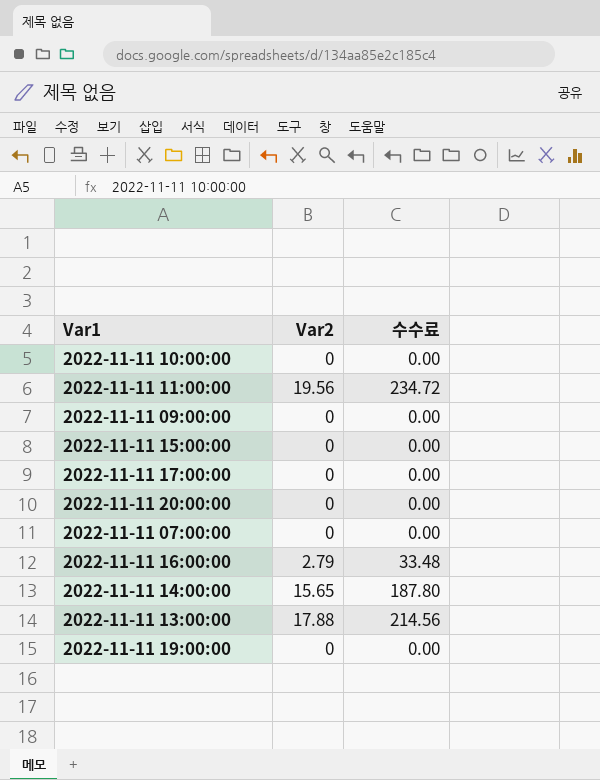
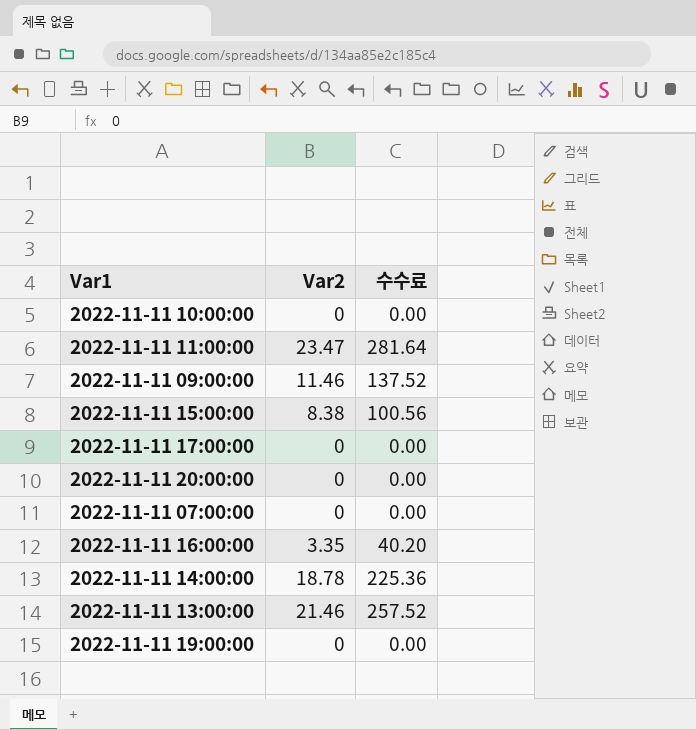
2022-11-11 11:00:00 | Var2: 19.56 -> 23.47
2022-11-11 11:00:00 | 수수료: 234.72 -> 281.64
2022-11-11 09:00:00 | Var2: 0 -> 11.46
2022-11-11 09:00:00 | 수수료: 0.00 -> 137.52
2022-11-11 15:00:00 | Var2: 0 -> 8.38
2022-11-11 15:00:00 | 수수료: 0.00 -> 100.56
2022-11-11 16:00:00 | Var2: 2.79 -> 3.35
2022-11-11 16:00:00 | 수수료: 33.48 -> 40.20
2022-11-11 14:00:00 | Var2: 15.65 -> 18.78
2022-11-11 14:00:00 | 수수료: 187.80 -> 225.36
2022-11-11 13:00:00 | Var2: 17.88 -> 21.46
2022-11-11 13:00:00 | 수수료: 214.56 -> 257.52

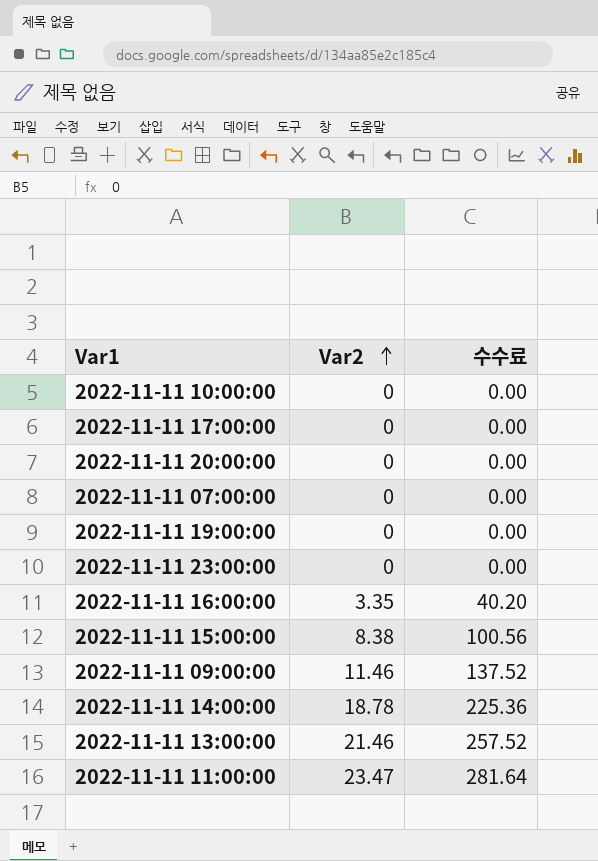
row order: none -> Var2 ascending
row 2022-11-11 23:00:00: none -> 0 | 0.00

